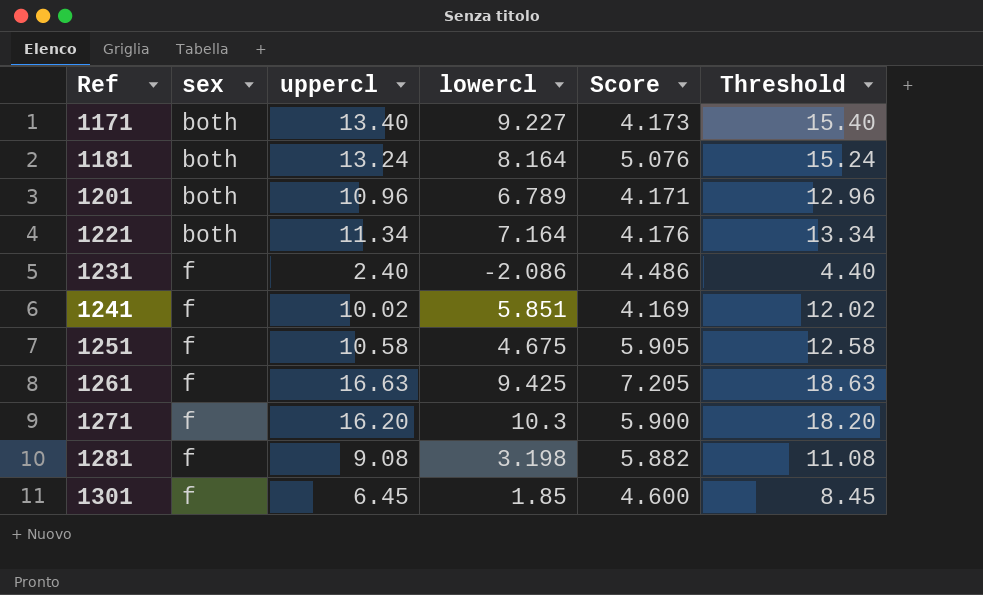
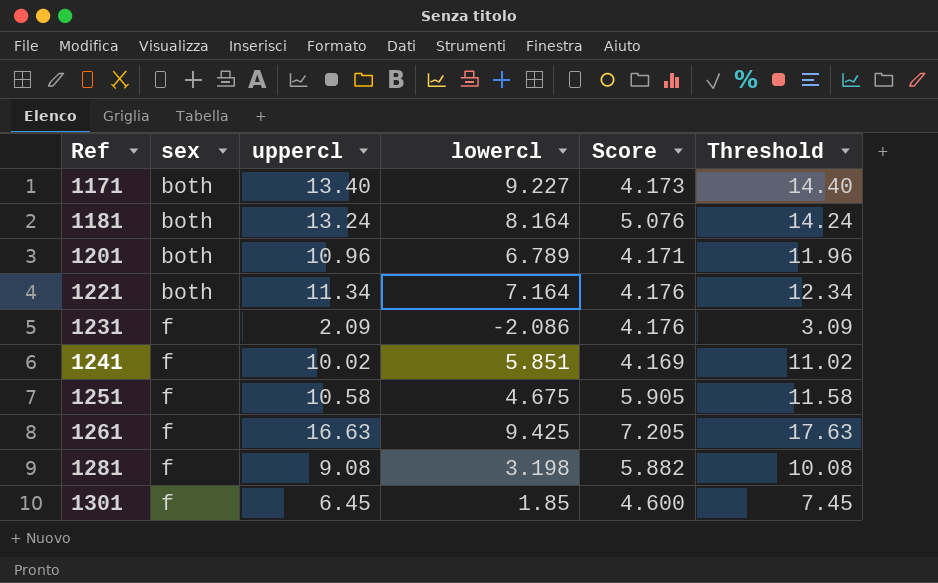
column Threshold | formula: [uppercl] + 2 -> [uppercl] + 1
row 1271: f | 16.20 | 10.3 | 5.900 | 18.20 -> none
1231 | uppercl: 2.40 -> 2.09
1231 | Score: 4.486 -> 4.176

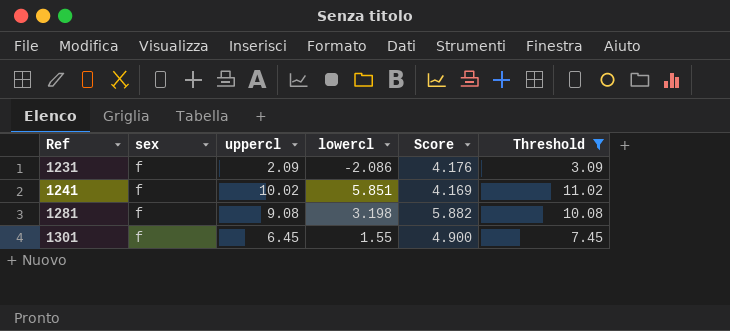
filter: none -> Threshold <= 11.02
1301 | lowercl: 1.85 -> 1.55
1301 | Score: 4.600 -> 4.900

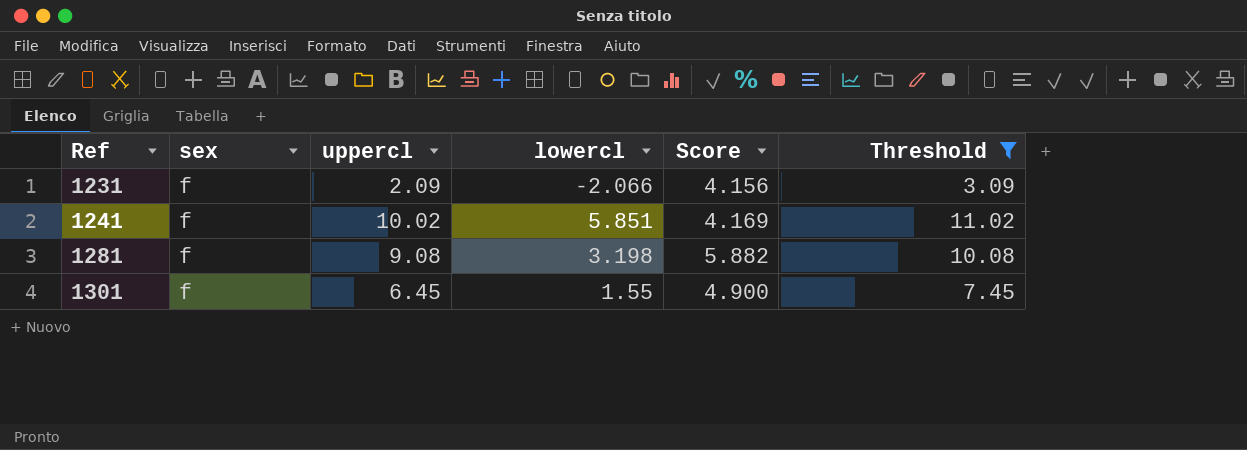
1231 | lowercl: -2.086 -> -2.066
1231 | Score: 4.176 -> 4.156

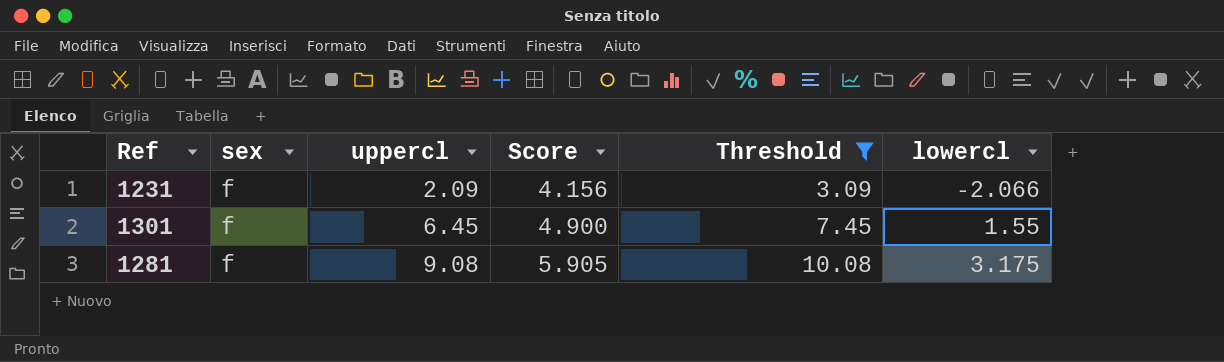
row order: Ref ascending -> uppercl ascending
column lowercl | position: 4 -> 6
row 1241: f | 10.02 | 5.851 | 4.169 | 11.02 -> none
1281 | Score: 5.882 -> 5.905
1281 | lowercl: 3.198 -> 3.175

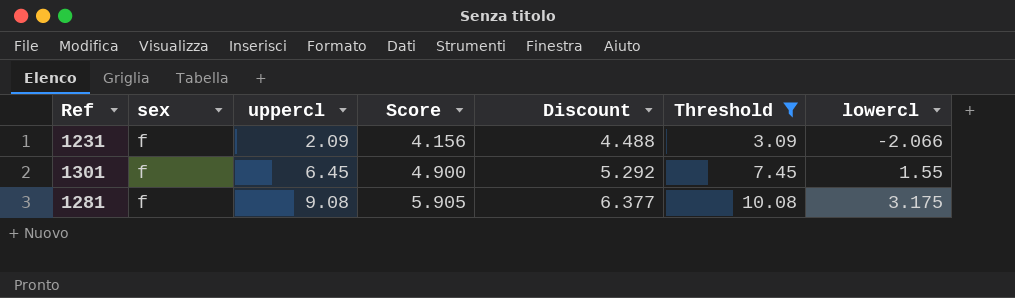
column Discount | formula: none -> [Score] * 1.08

